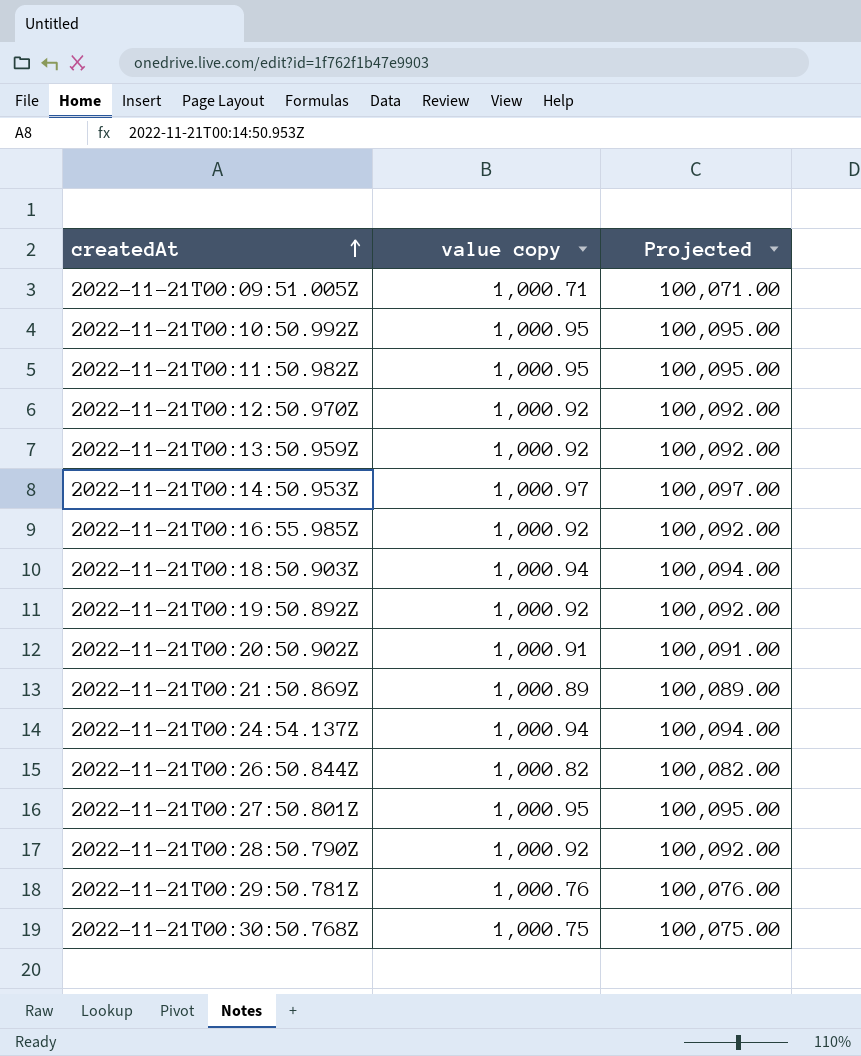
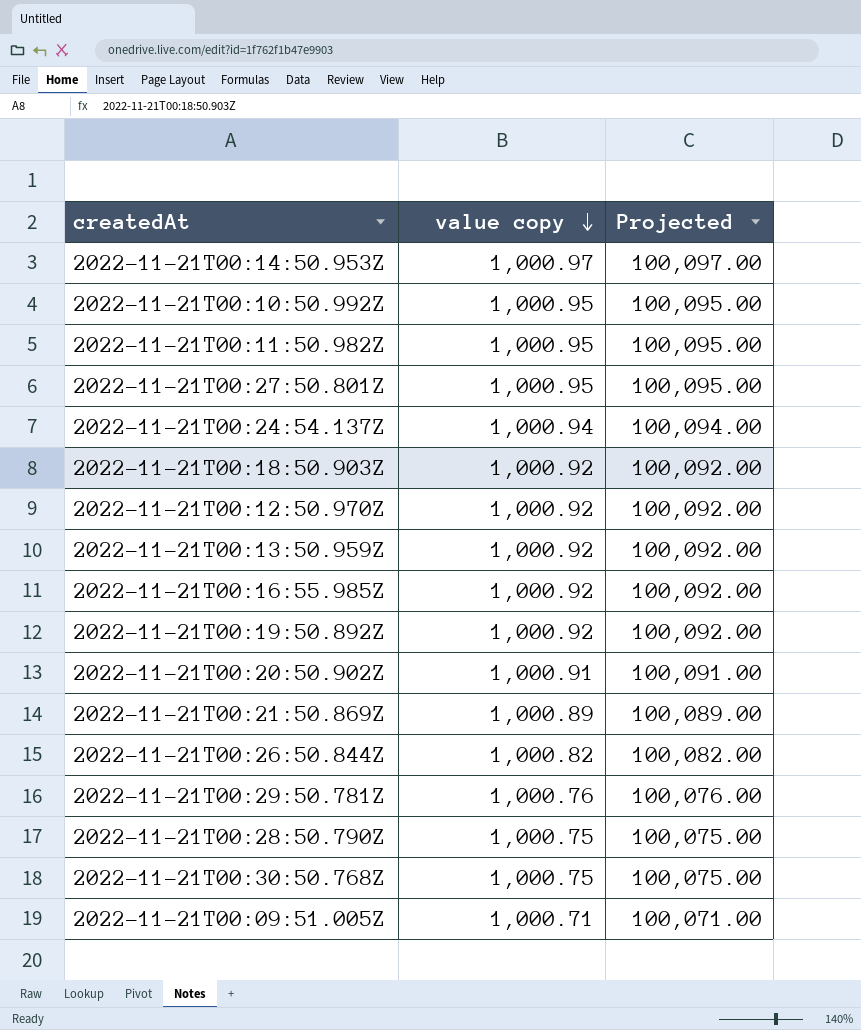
row order: createdAt ascending -> value copy descending
2022-11-21T00:18:50.903Z | value copy: 1,000.94 -> 1,000.92
2022-11-21T00:18:50.903Z | Projected: 100,094.00 -> 100,092.00
2022-11-21T00:28:50.790Z | value copy: 1,000.92 -> 1,000.75
2022-11-21T00:28:50.790Z | Projected: 100,092.00 -> 100,075.00

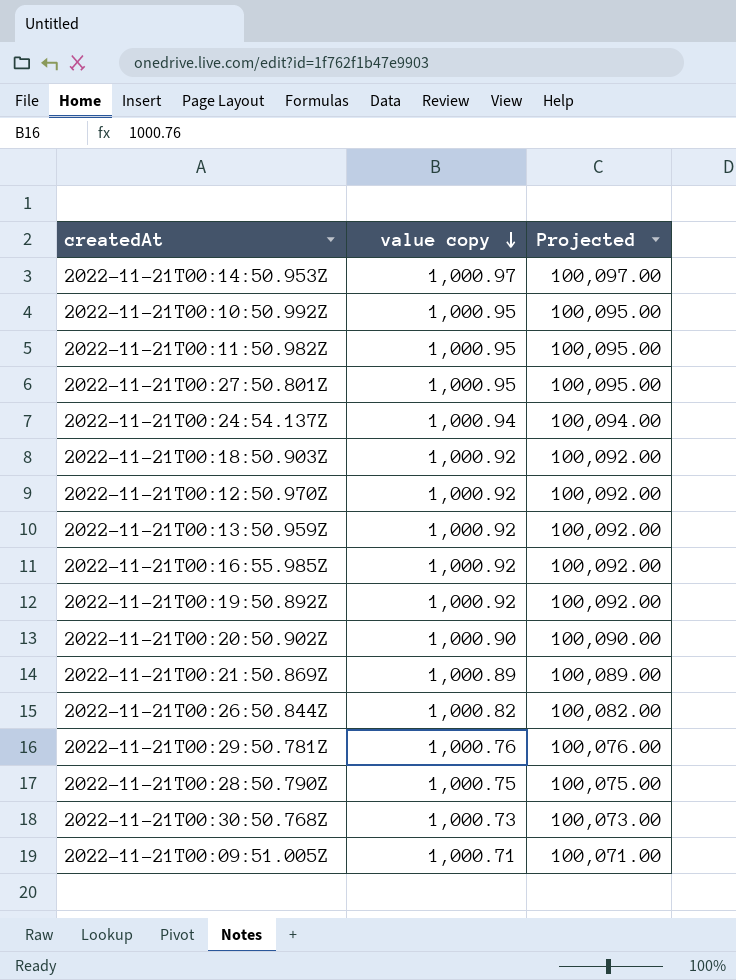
2022-11-21T00:20:50.902Z | value copy: 1,000.91 -> 1,000.90
2022-11-21T00:20:50.902Z | Projected: 100,091.00 -> 100,090.00
2022-11-21T00:30:50.768Z | value copy: 1,000.75 -> 1,000.73
2022-11-21T00:30:50.768Z | Projected: 100,075.00 -> 100,073.00

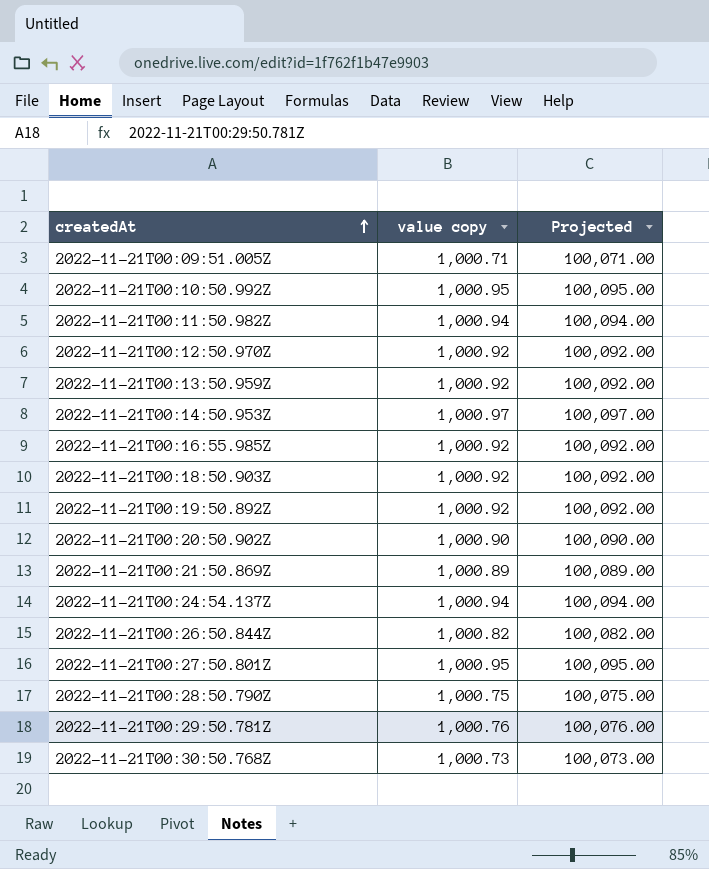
row order: value copy descending -> createdAt ascending
2022-11-21T00:11:50.982Z | value copy: 1,000.95 -> 1,000.94
2022-11-21T00:11:50.982Z | Projected: 100,095.00 -> 100,094.00

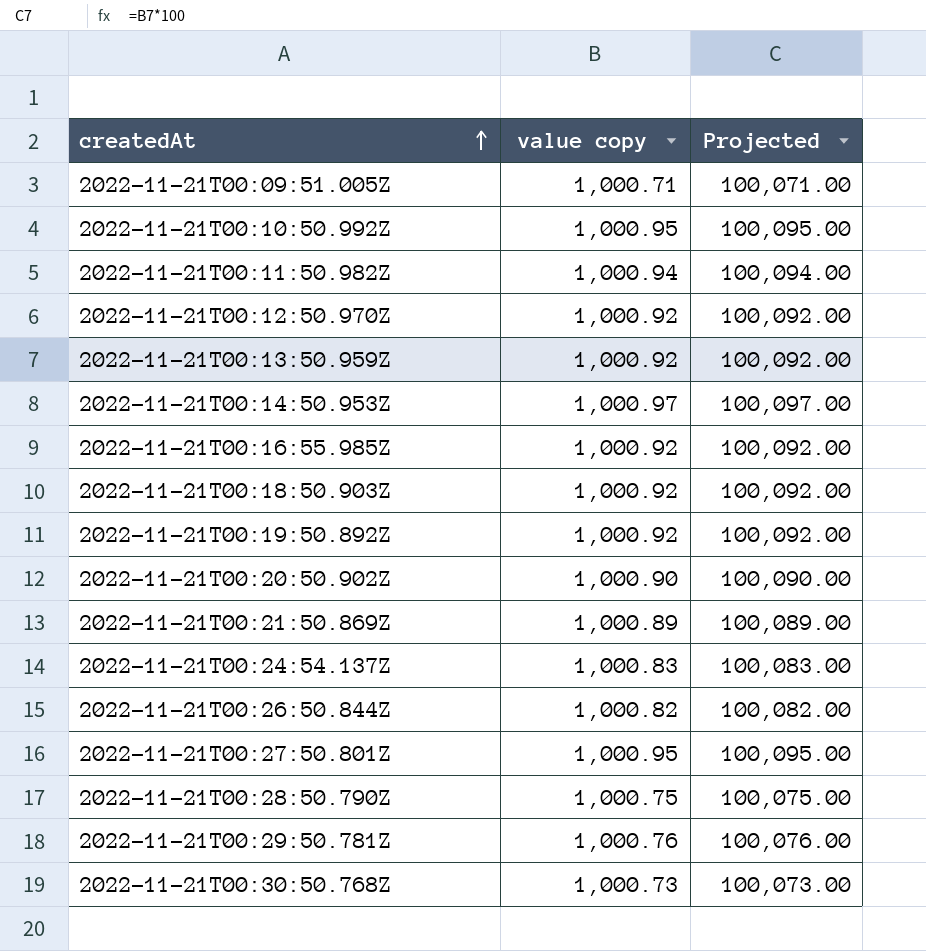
2022-11-21T00:24:54.137Z | value copy: 1,000.94 -> 1,000.83
2022-11-21T00:24:54.137Z | Projected: 100,094.00 -> 100,083.00

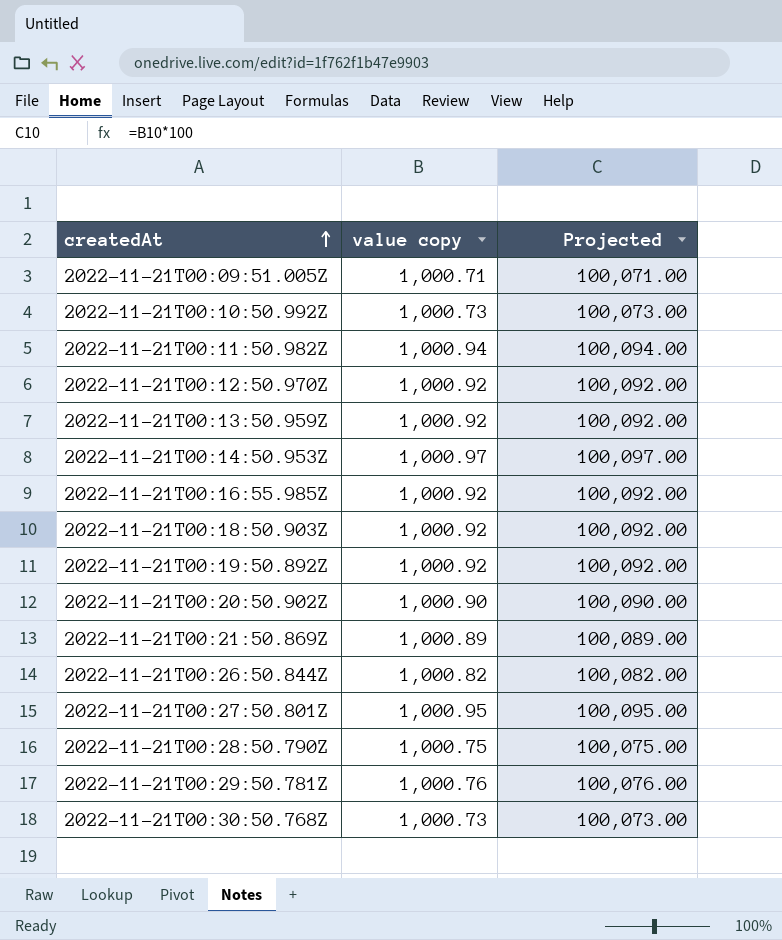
row 2022-11-21T00:24:54.137Z: 1,000.83 | 100,083.00 -> none
2022-11-21T00:10:50.992Z | value copy: 1,000.95 -> 1,000.73
2022-11-21T00:10:50.992Z | Projected: 100,095.00 -> 100,073.00

